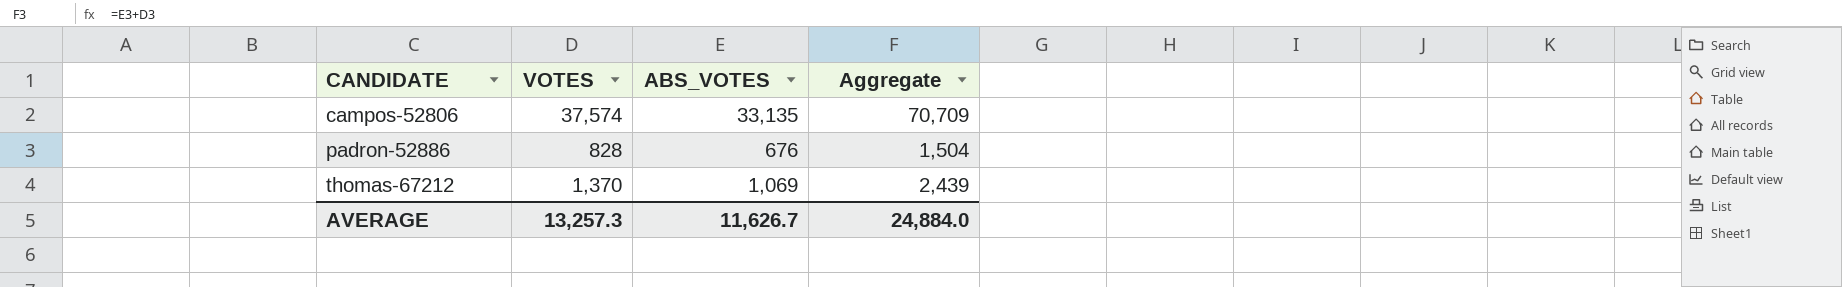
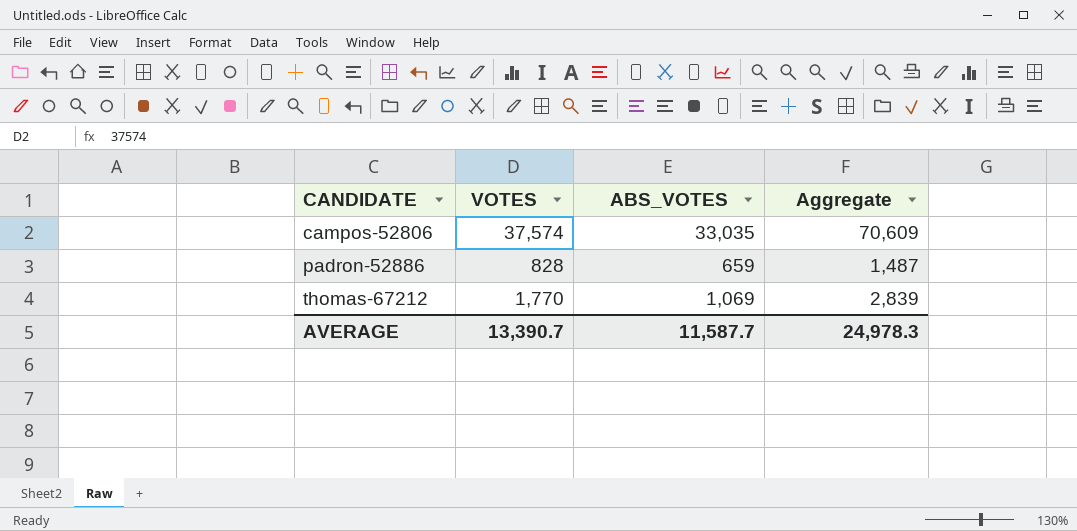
campos-52806 | ABS_VOTES: 33,135 -> 33,035
campos-52806 | Aggregate: 70,709 -> 70,609
padron-52886 | ABS_VOTES: 676 -> 659
padron-52886 | Aggregate: 1,504 -> 1,487
thomas-67212 | VOTES: 1,370 -> 1,770
thomas-67212 | Aggregate: 2,439 -> 2,839
AVERAGE | VOTES: 13,257.3 -> 13,390.7
AVERAGE | ABS_VOTES: 11,626.7 -> 11,587.7
AVERAGE | Aggregate: 24,884.0 -> 24,978.3

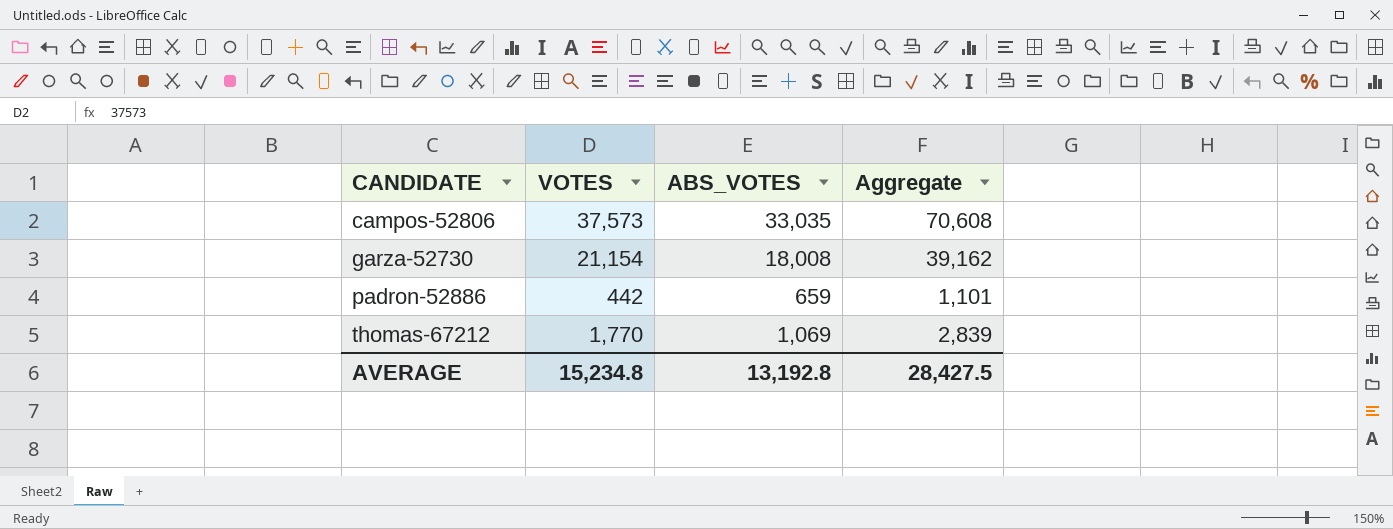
campos-52806 | VOTES: 37,574 -> 37,573
campos-52806 | Aggregate: 70,609 -> 70,608
row garza-52730: none -> 21,154 | 18,008 | 39,162
padron-52886 | VOTES: 828 -> 442
padron-52886 | Aggregate: 1,487 -> 1,101
AVERAGE | VOTES: 13,390.7 -> 15,234.8
AVERAGE | ABS_VOTES: 11,587.7 -> 13,192.8
AVERAGE | Aggregate: 24,978.3 -> 28,427.5

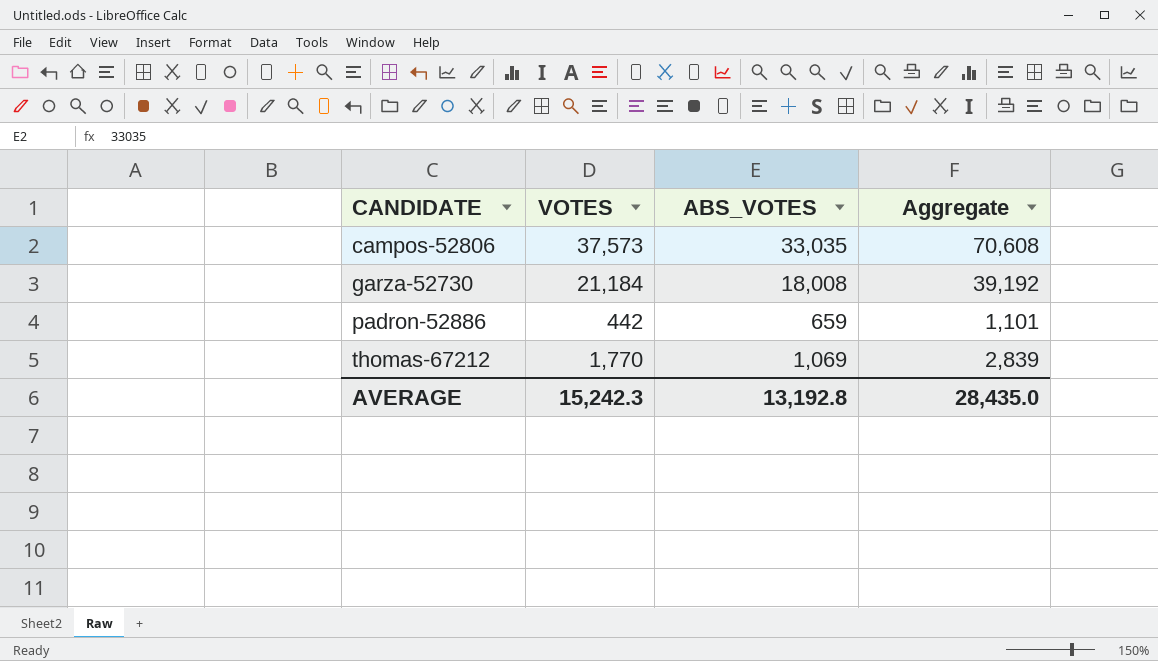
garza-52730 | VOTES: 21,154 -> 21,184
garza-52730 | Aggregate: 39,162 -> 39,192
AVERAGE | VOTES: 15,234.8 -> 15,242.3
AVERAGE | Aggregate: 28,427.5 -> 28,435.0

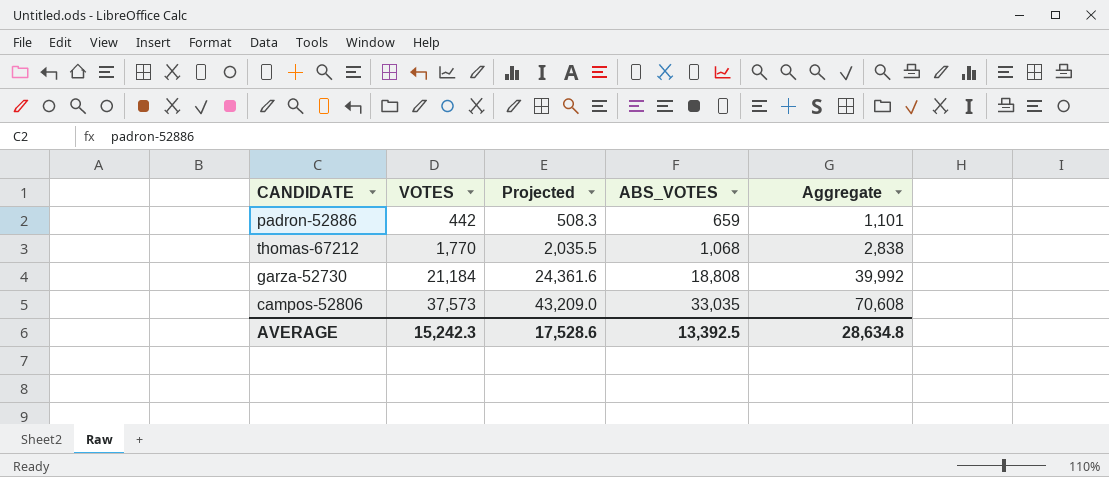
row order: CANDIDATE ascending -> VOTES ascending
column Projected | formula: none -> [VOTES] * 1.15
thomas-67212 | ABS_VOTES: 1,069 -> 1,068
thomas-67212 | Aggregate: 2,839 -> 2,838
garza-52730 | ABS_VOTES: 18,008 -> 18,808
garza-52730 | Aggregate: 39,192 -> 39,992
AVERAGE | ABS_VOTES: 13,192.8 -> 13,392.5
AVERAGE | Aggregate: 28,435.0 -> 28,634.8

